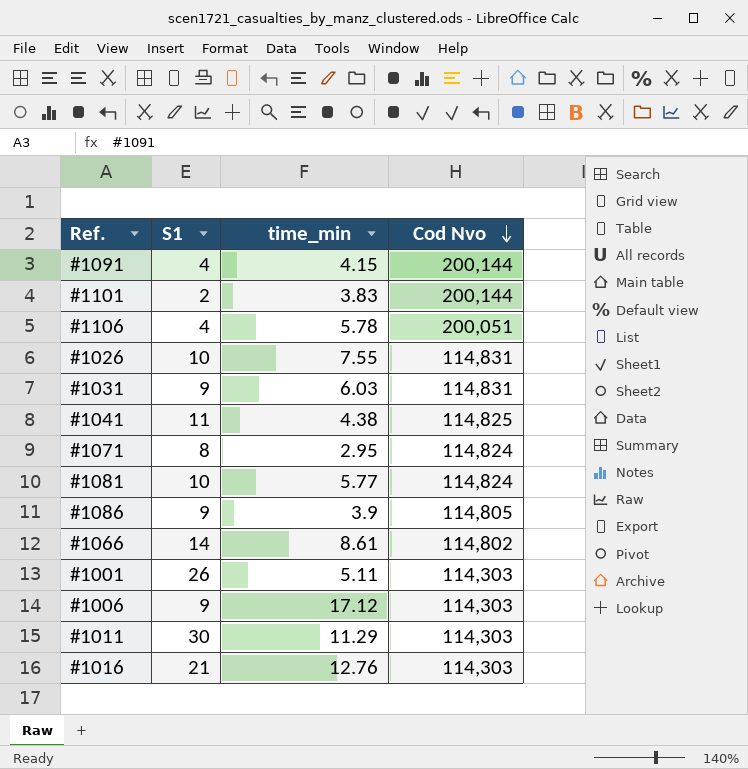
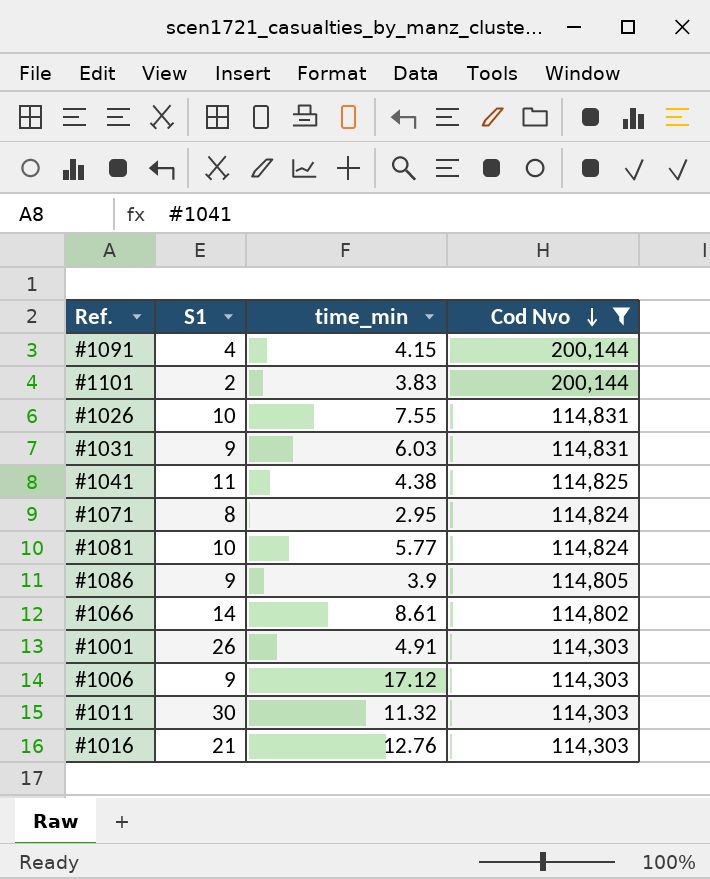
filter: none -> Cod Nvo != 200,051
#1001 | time_min: 5.11 -> 4.91
#1011 | time_min: 11.29 -> 11.32

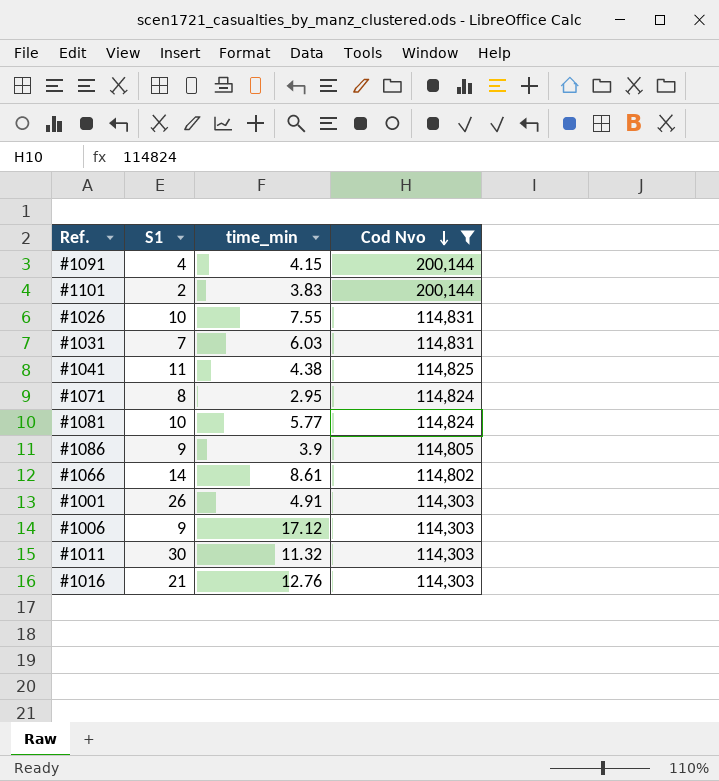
#1031 | S1: 9 -> 7

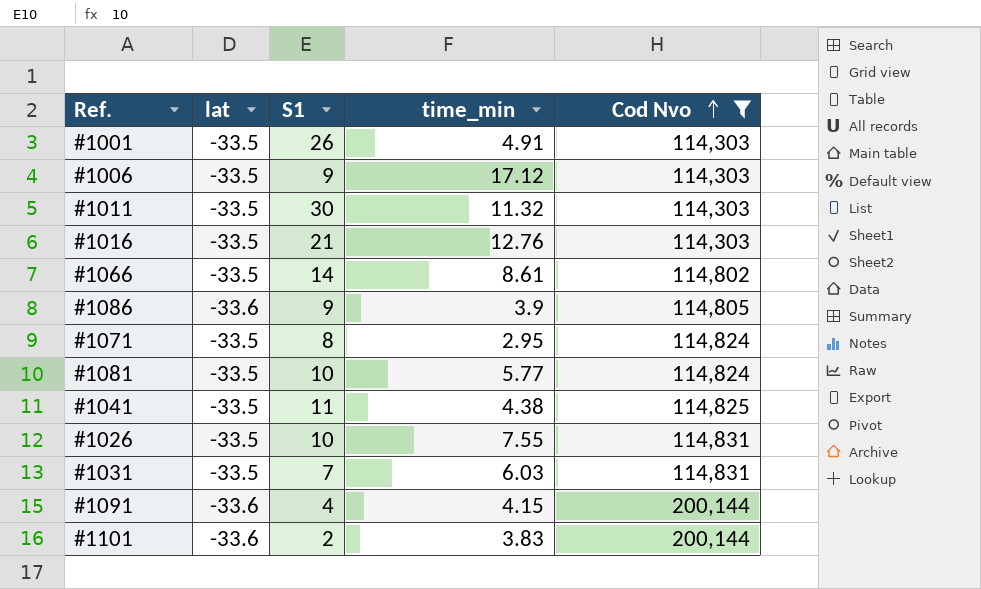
row order: Cod Nvo descending -> Cod Nvo ascending
column lat | position: none -> 2

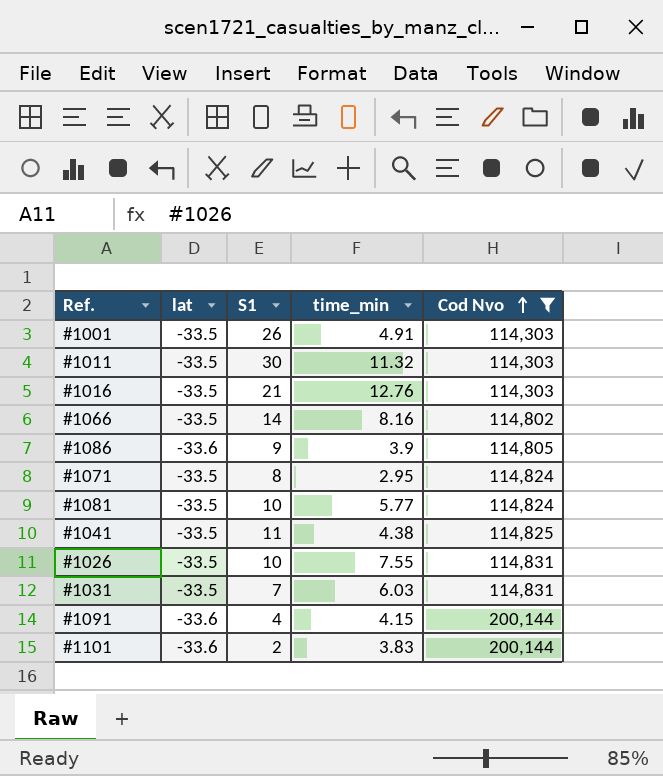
row #1006: -33.5 | 9 | 17.12 | 114,303 -> none
#1066 | time_min: 8.61 -> 8.16

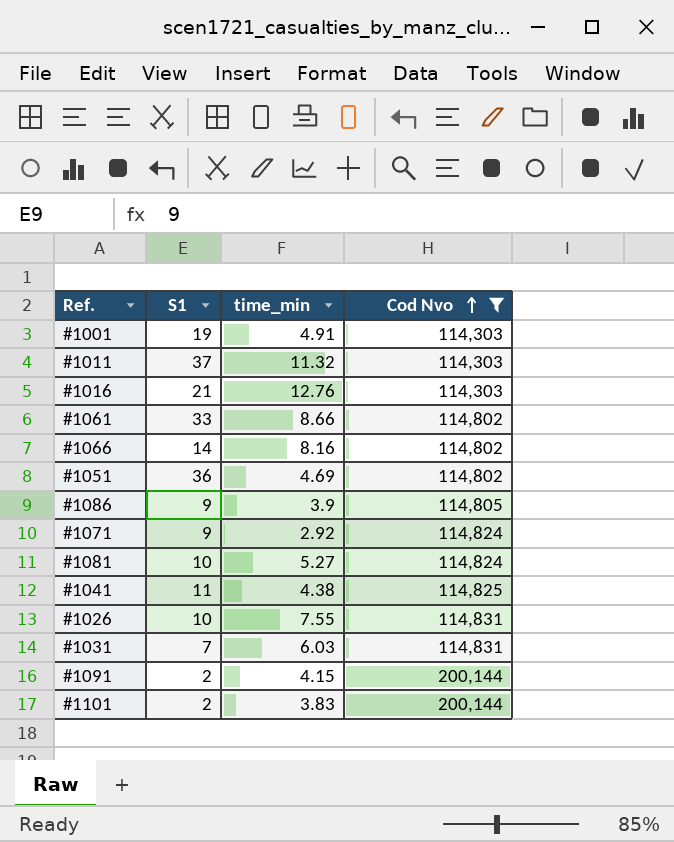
column lat | position: 2 -> none
#1001 | S1: 26 -> 19
#1011 | S1: 30 -> 37
row #1061: none -> 33 | 8.66 | 114,802
row #1051: none -> 36 | 4.69 | 114,802
#1071 | S1: 8 -> 9
#1071 | time_min: 2.95 -> 2.92
#1081 | time_min: 5.77 -> 5.27
#1091 | S1: 4 -> 2

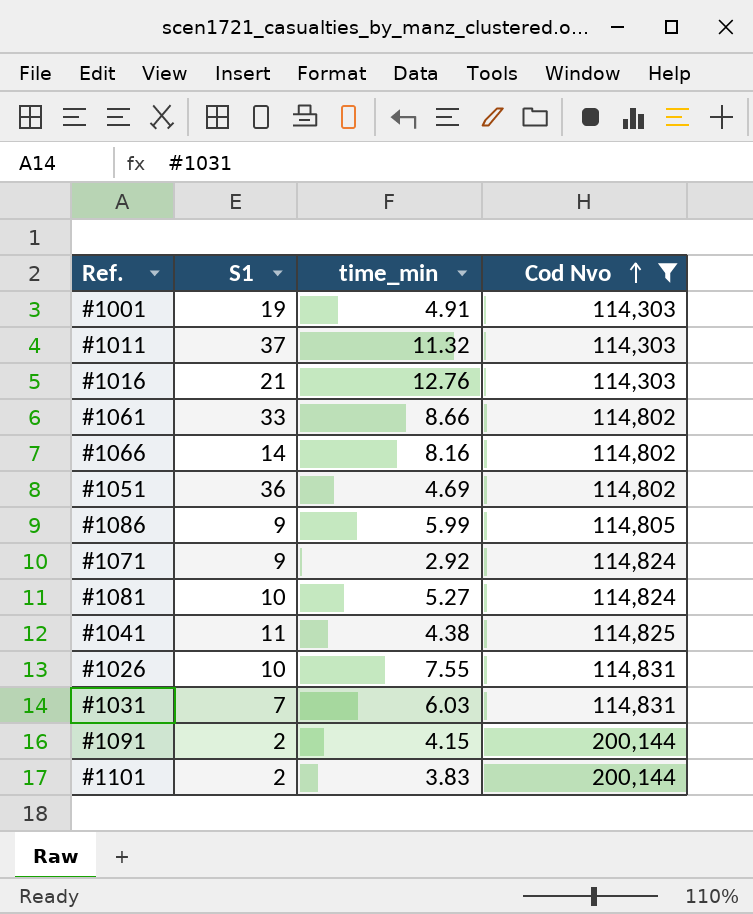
#1086 | time_min: 3.9 -> 5.99

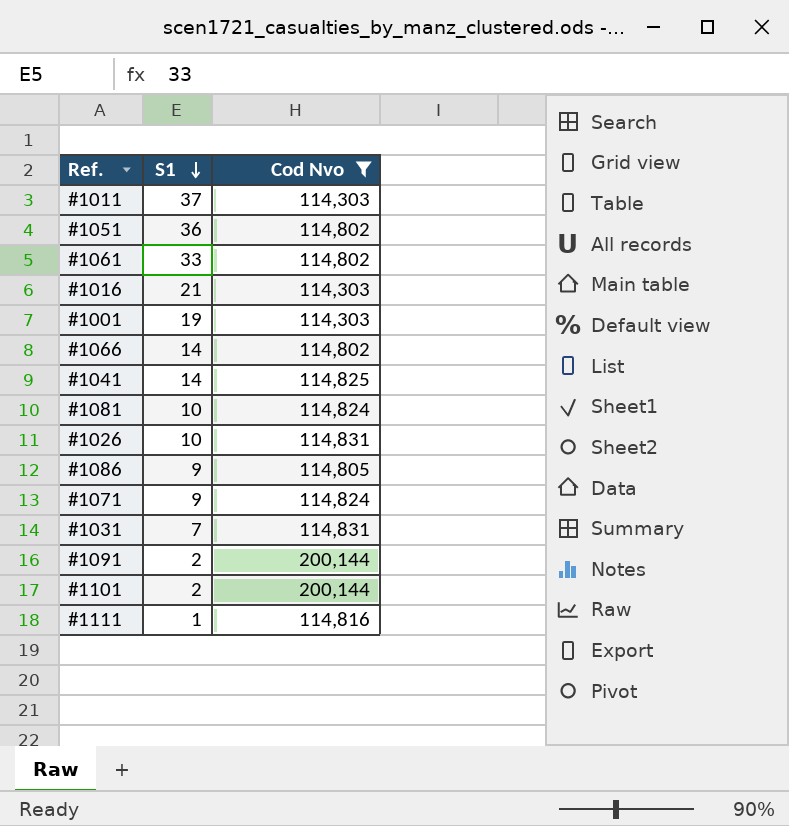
row order: Cod Nvo ascending -> S1 descending
column time_min | position: 3 -> none
#1041 | S1: 11 -> 14
row #1111: none -> 1 | 114,816

